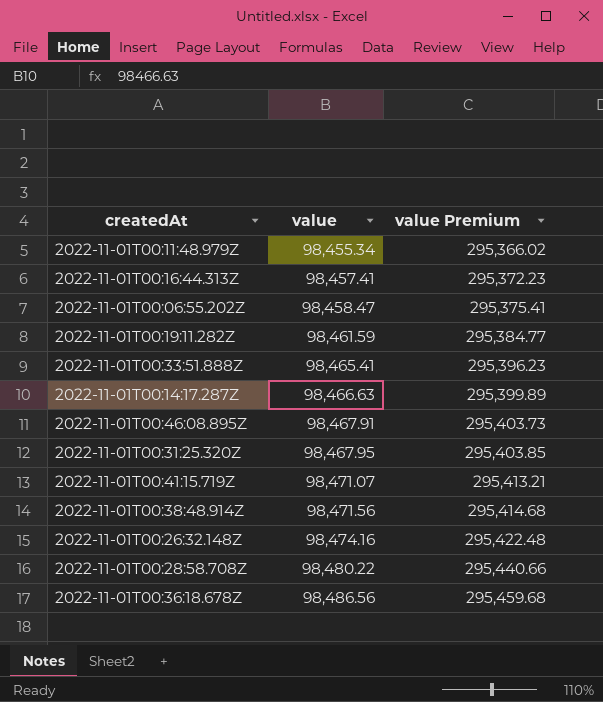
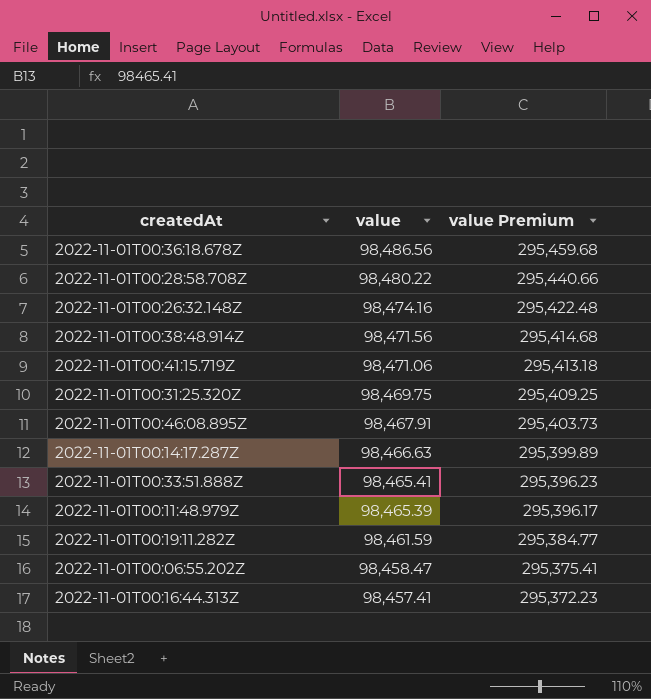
row order: value ascending -> value descending
2022-11-01T00:41:15.719Z | value: 98,471.07 -> 98,471.06
2022-11-01T00:41:15.719Z | value Premium: 295,413.21 -> 295,413.18
2022-11-01T00:31:25.320Z | value: 98,467.95 -> 98,469.75
2022-11-01T00:31:25.320Z | value Premium: 295,403.85 -> 295,409.25
2022-11-01T00:11:48.979Z | value: 98,455.34 -> 98,465.39
2022-11-01T00:11:48.979Z | value Premium: 295,366.02 -> 295,396.17

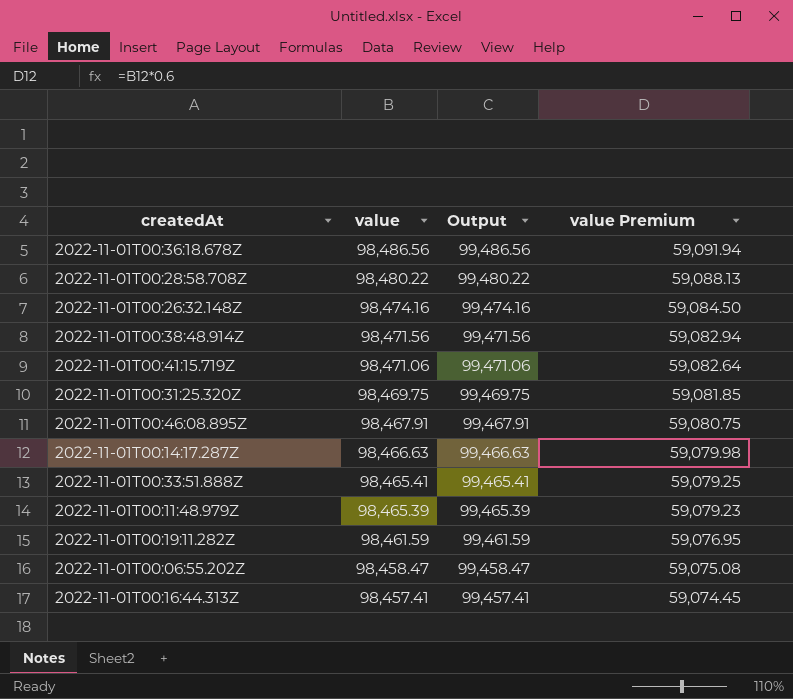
column Output | formula: none -> [value] + 1000
column value Premium | formula: [value] * 3 -> [value] * 0.6

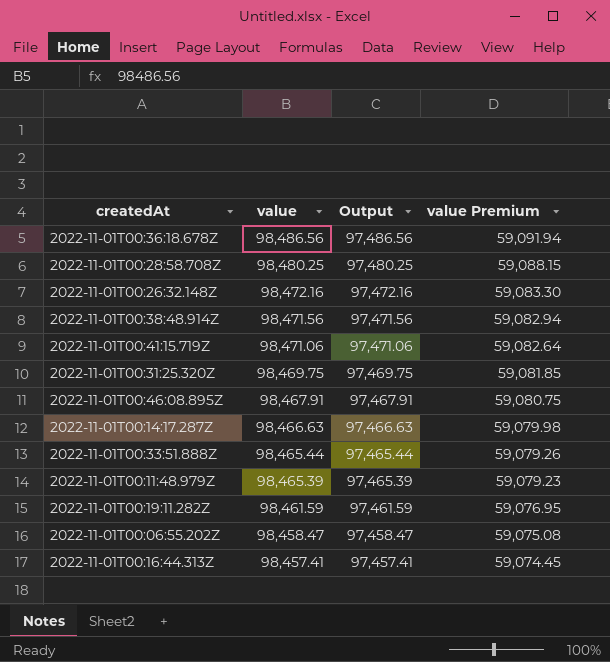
column Output | formula: [value] + 1000 -> [value] - 1000
2022-11-01T00:28:58.708Z | value: 98,480.22 -> 98,480.25
2022-11-01T00:28:58.708Z | value Premium: 59,088.13 -> 59,088.15
2022-11-01T00:26:32.148Z | value: 98,474.16 -> 98,472.16
2022-11-01T00:26:32.148Z | value Premium: 59,084.50 -> 59,083.30
2022-11-01T00:33:51.888Z | value: 98,465.41 -> 98,465.44
2022-11-01T00:33:51.888Z | value Premium: 59,079.25 -> 59,079.26

